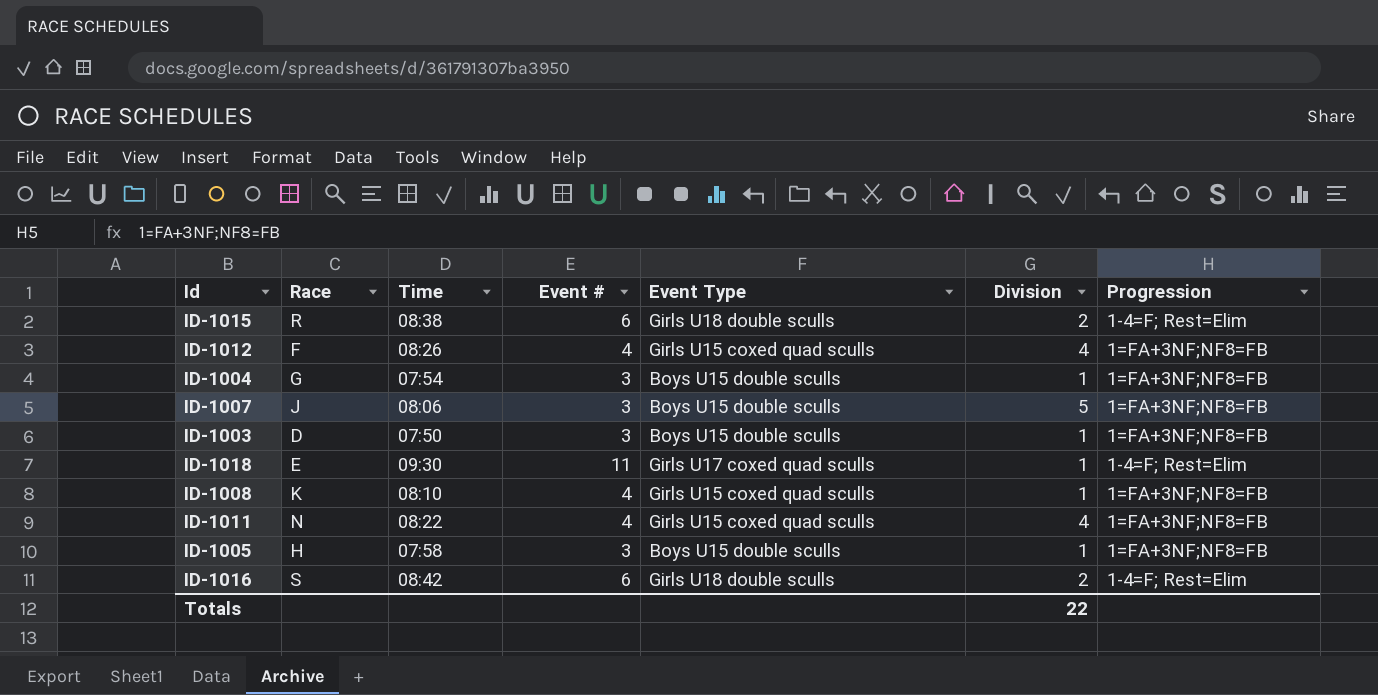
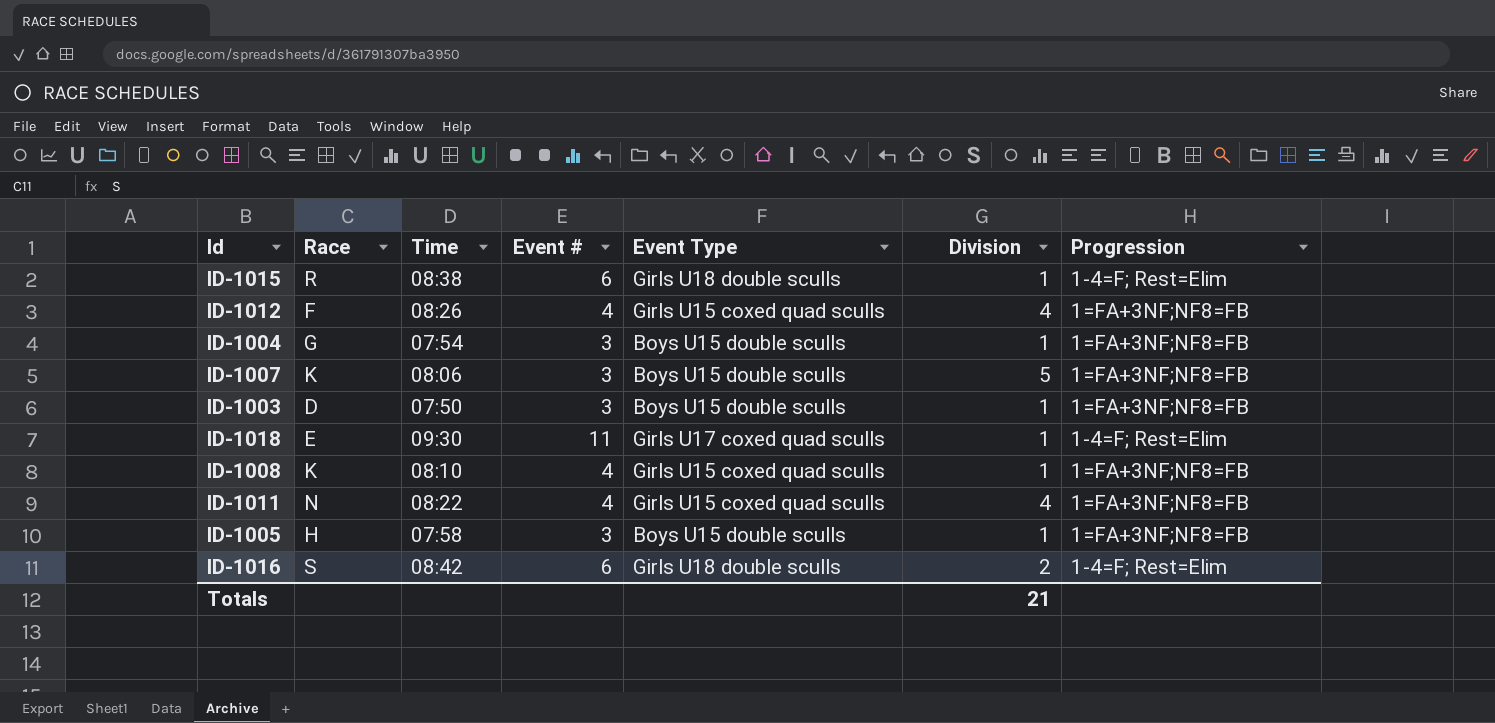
ID-1015 | Division: 2 -> 1
ID-1007 | Race: J -> K
Totals | Division: 22 -> 21

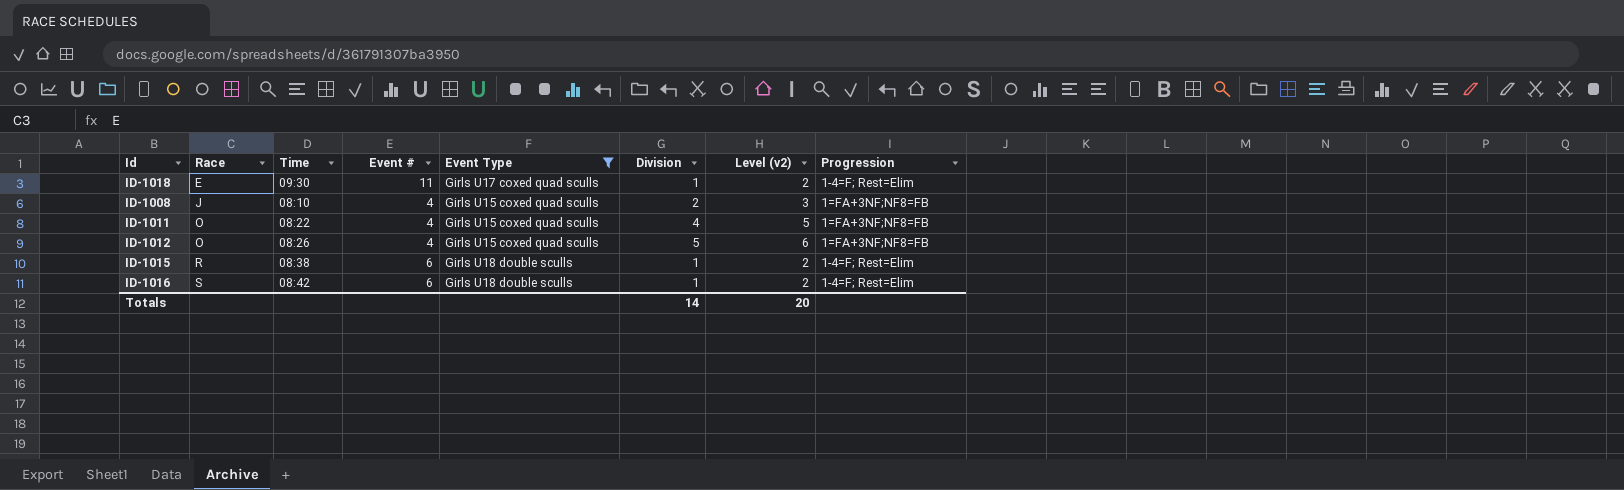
filter: none -> Event Type != Boys U15 double sculls
row order: none -> Race ascending
column Level (v2) | formula: none -> [Division] + 1
ID-1008 | Race: K -> J
ID-1008 | Division: 1 -> 2
ID-1011 | Race: N -> O
ID-1012 | Race: F -> O
ID-1012 | Division: 4 -> 5
ID-1016 | Division: 2 -> 1
Totals | Division: 21 -> 14

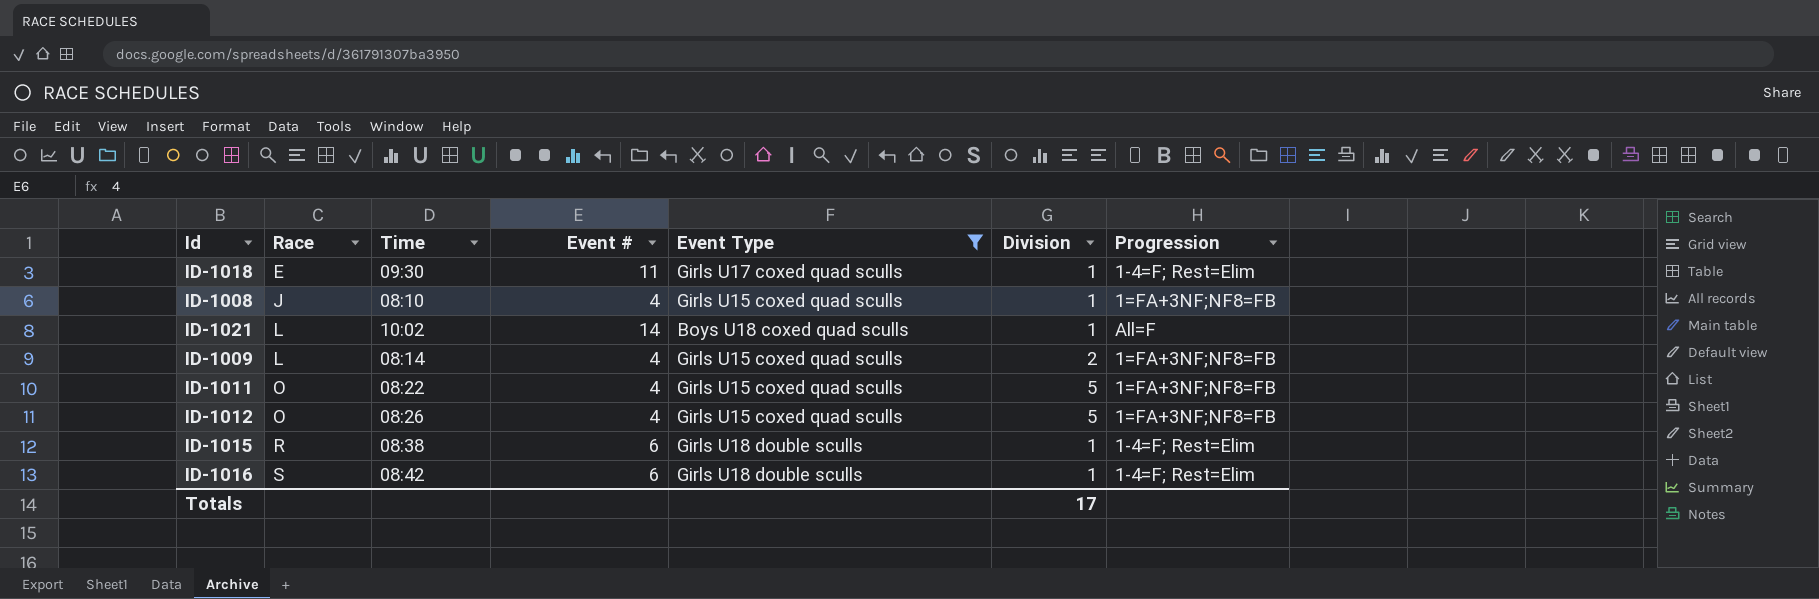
column Level (v2) | formula: [Division] + 1 -> none
ID-1008 | Division: 2 -> 1
row ID-1021: none -> L | 10:02 | 14 | Boys U18 coxed quad sculls | 1 | All=F
row ID-1009: none -> L | 08:14 | 4 | Girls U15 coxed quad sculls | 2 | 1=FA+3NF;NF8=FB
ID-1011 | Division: 4 -> 5
Totals | Division: 14 -> 17

